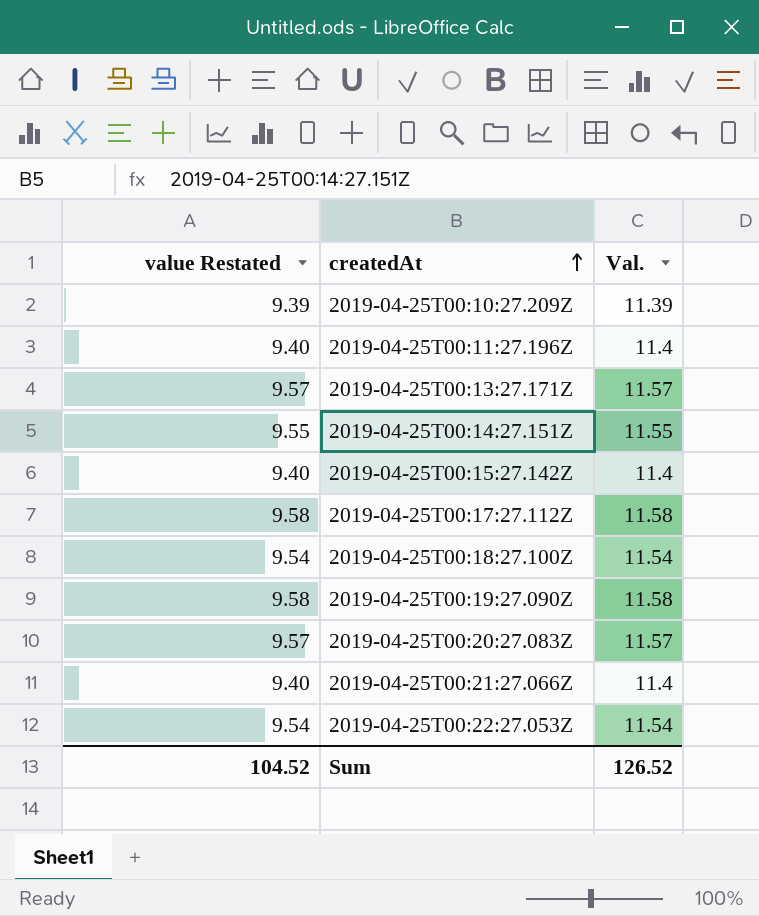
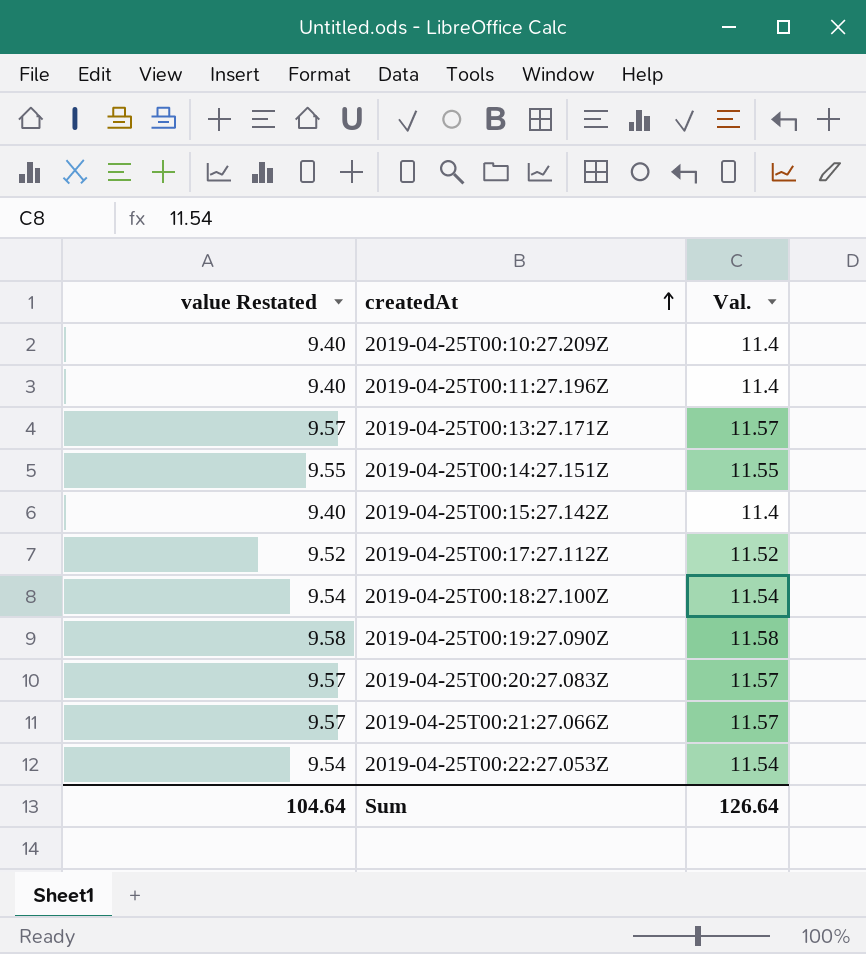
2019-04-25T00:10:27.209Z | value Restated: 9.39 -> 9.40
2019-04-25T00:10:27.209Z | Val.: 11.39 -> 11.4
2019-04-25T00:17:27.112Z | value Restated: 9.58 -> 9.52
2019-04-25T00:17:27.112Z | Val.: 11.58 -> 11.52
2019-04-25T00:21:27.066Z | value Restated: 9.40 -> 9.57
2019-04-25T00:21:27.066Z | Val.: 11.4 -> 11.57
Sum | value Restated: 104.52 -> 104.64
Sum | Val.: 126.52 -> 126.64

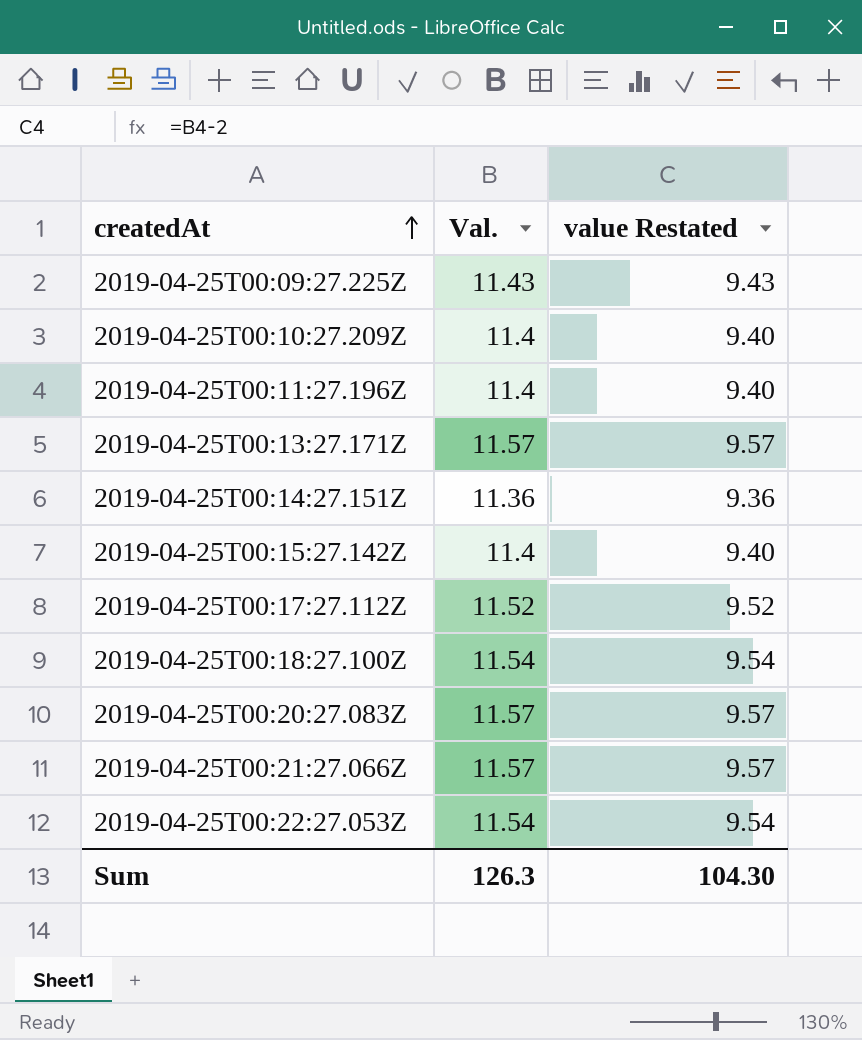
column value Restated | position: 1 -> 3
row 2019-04-25T00:19:27.090Z: 9.58 | 11.58 -> none
row 2019-04-25T00:09:27.225Z: none -> 11.43 | 9.43
2019-04-25T00:14:27.151Z | Val.: 11.55 -> 11.36
2019-04-25T00:14:27.151Z | value Restated: 9.55 -> 9.36
Sum | Val.: 126.64 -> 126.3
Sum | value Restated: 104.64 -> 104.30

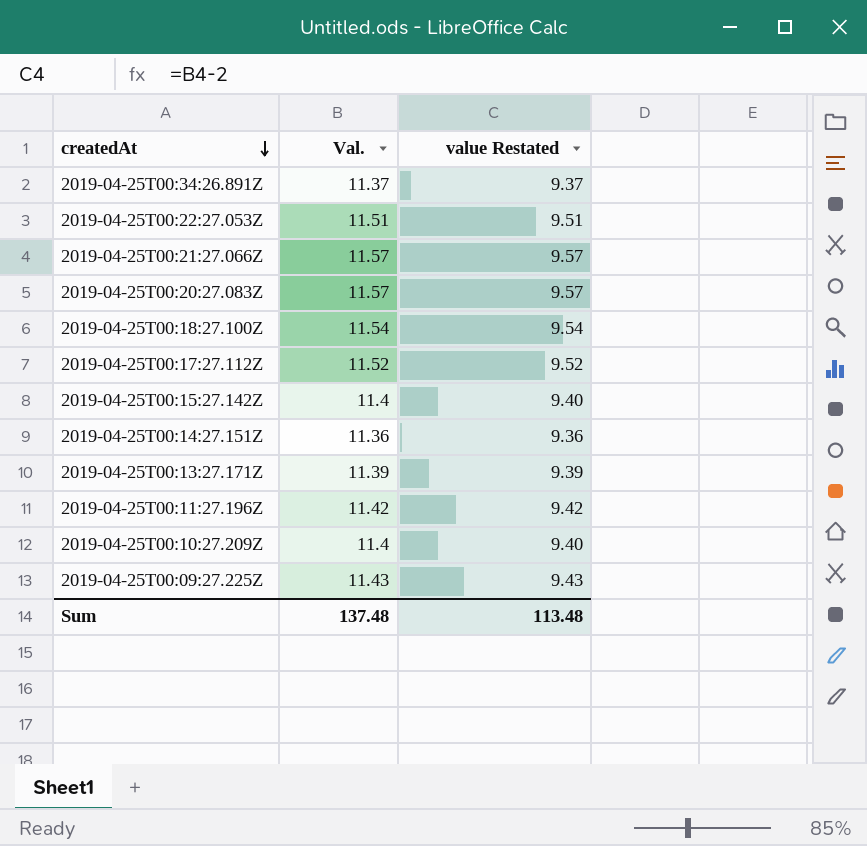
row order: createdAt ascending -> createdAt descending
row 2019-04-25T00:34:26.891Z: none -> 11.37 | 9.37
2019-04-25T00:22:27.053Z | Val.: 11.54 -> 11.51
2019-04-25T00:22:27.053Z | value Restated: 9.54 -> 9.51
2019-04-25T00:13:27.171Z | Val.: 11.57 -> 11.39
2019-04-25T00:13:27.171Z | value Restated: 9.57 -> 9.39
2019-04-25T00:11:27.196Z | Val.: 11.4 -> 11.42
2019-04-25T00:11:27.196Z | value Restated: 9.40 -> 9.42
Sum | Val.: 126.3 -> 137.48
Sum | value Restated: 104.30 -> 113.48

